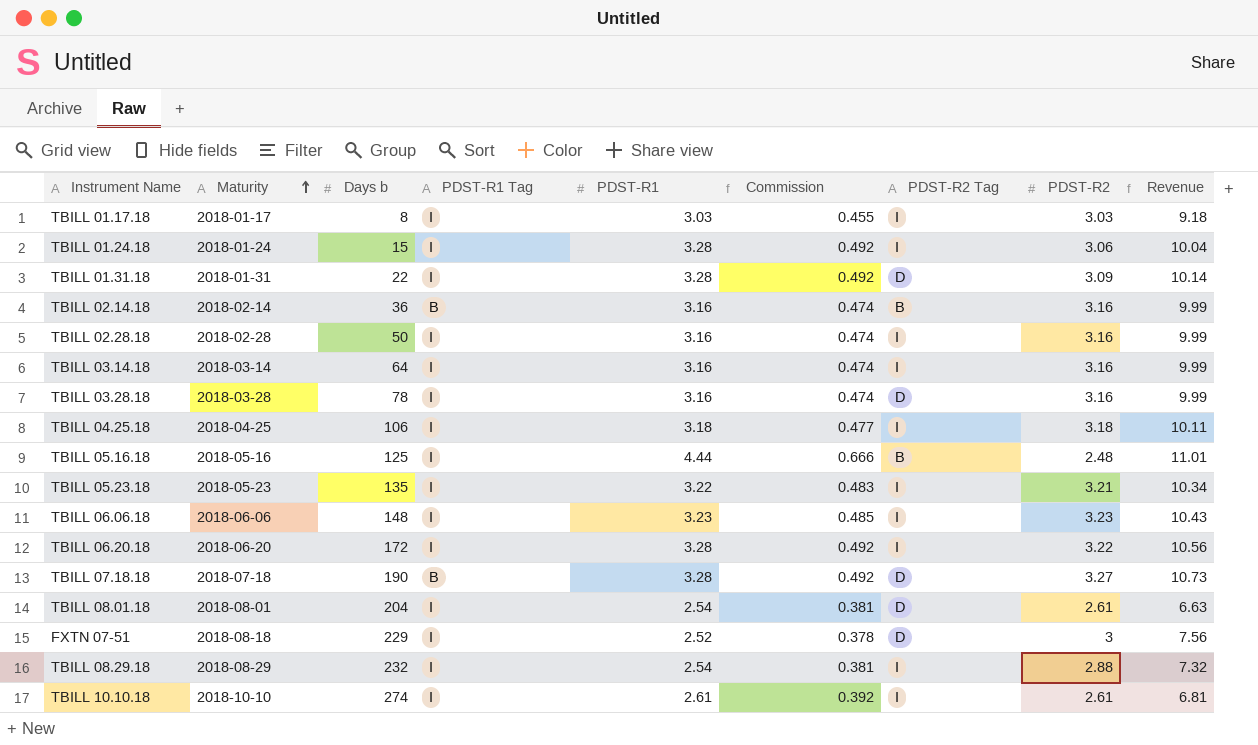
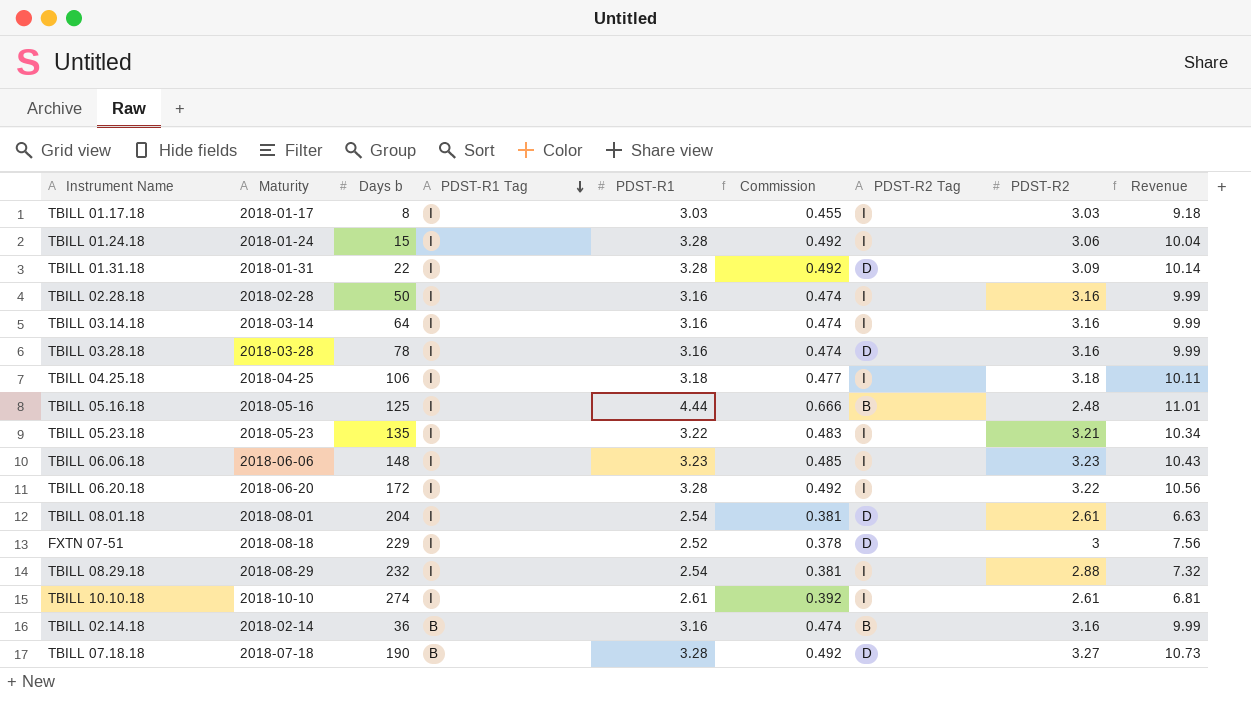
row order: Maturity ascending -> PDST-R1 Tag descending

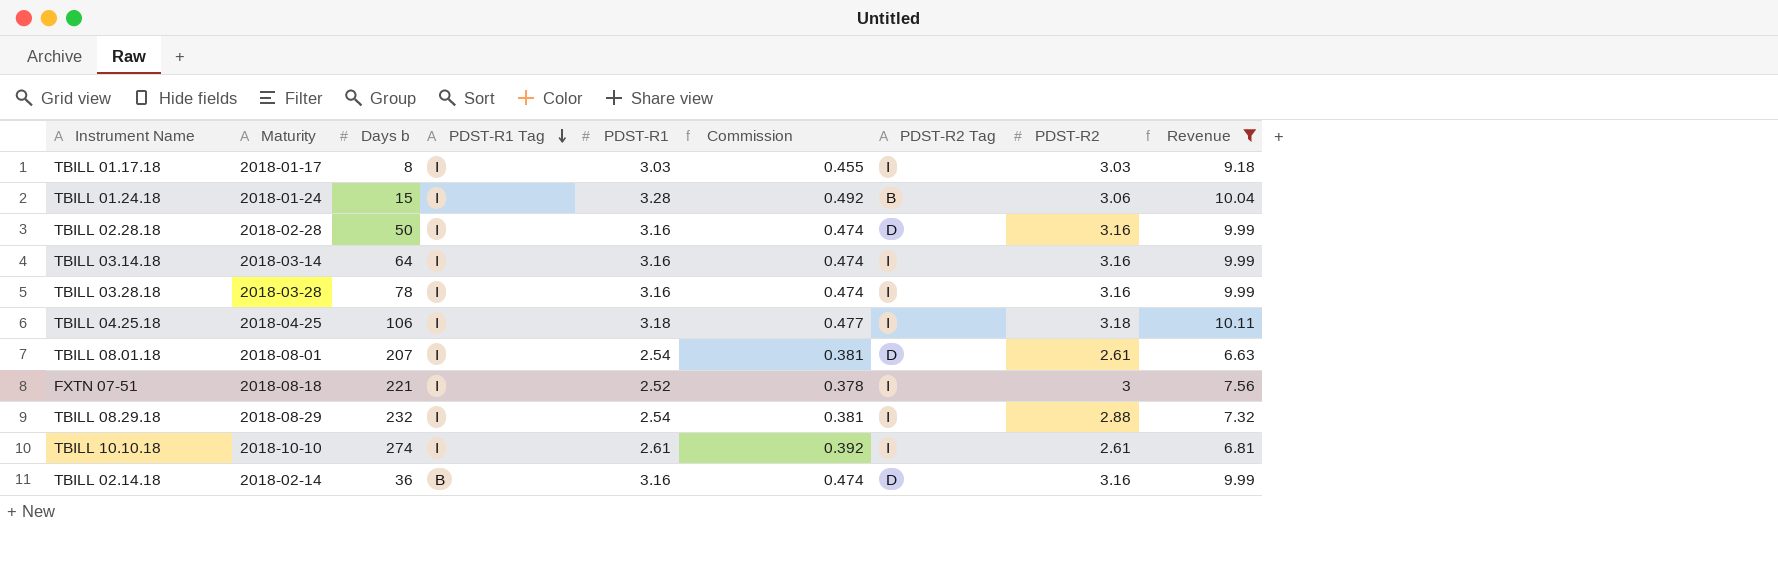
filter: none -> Revenue <= 10.11
TBILL 01.24.18 | PDST-R2 Tag: I -> B
TBILL 02.28.18 | PDST-R2 Tag: I -> D
TBILL 03.28.18 | PDST-R2 Tag: D -> I
TBILL 08.01.18 | Days b: 204 -> 207
FXTN 07-51 | Days b: 229 -> 221
FXTN 07-51 | PDST-R2 Tag: D -> I
TBILL 02.14.18 | PDST-R2 Tag: B -> D

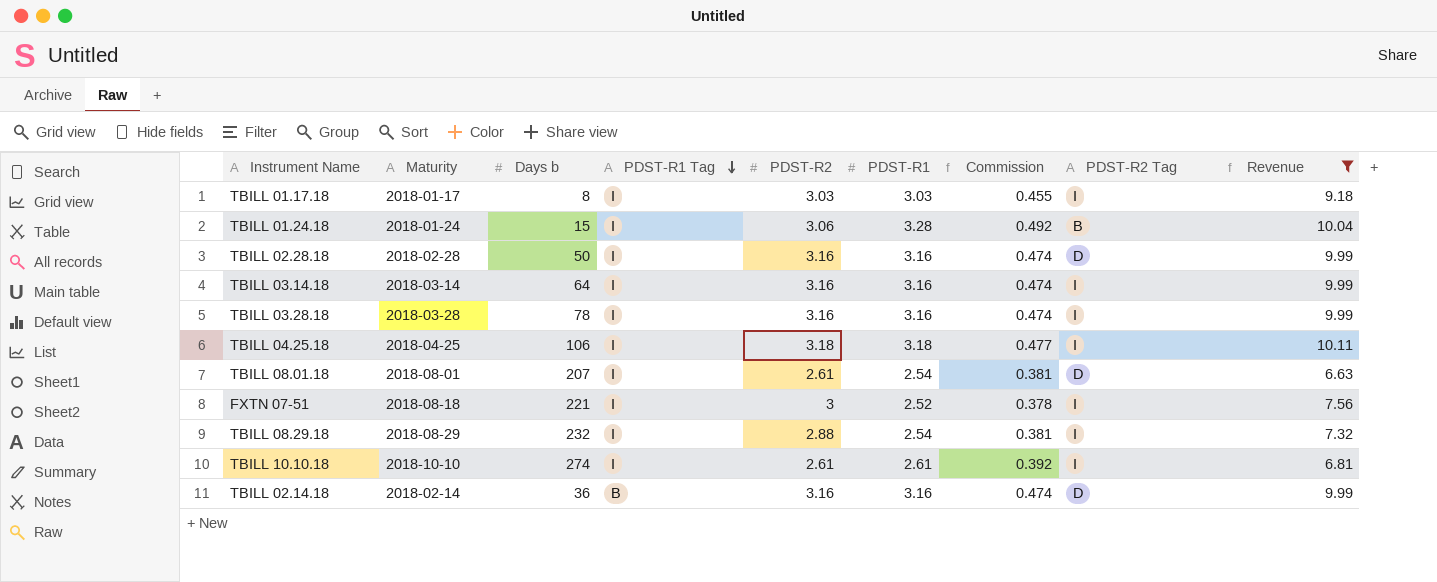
column PDST-R2 | position: 8 -> 5

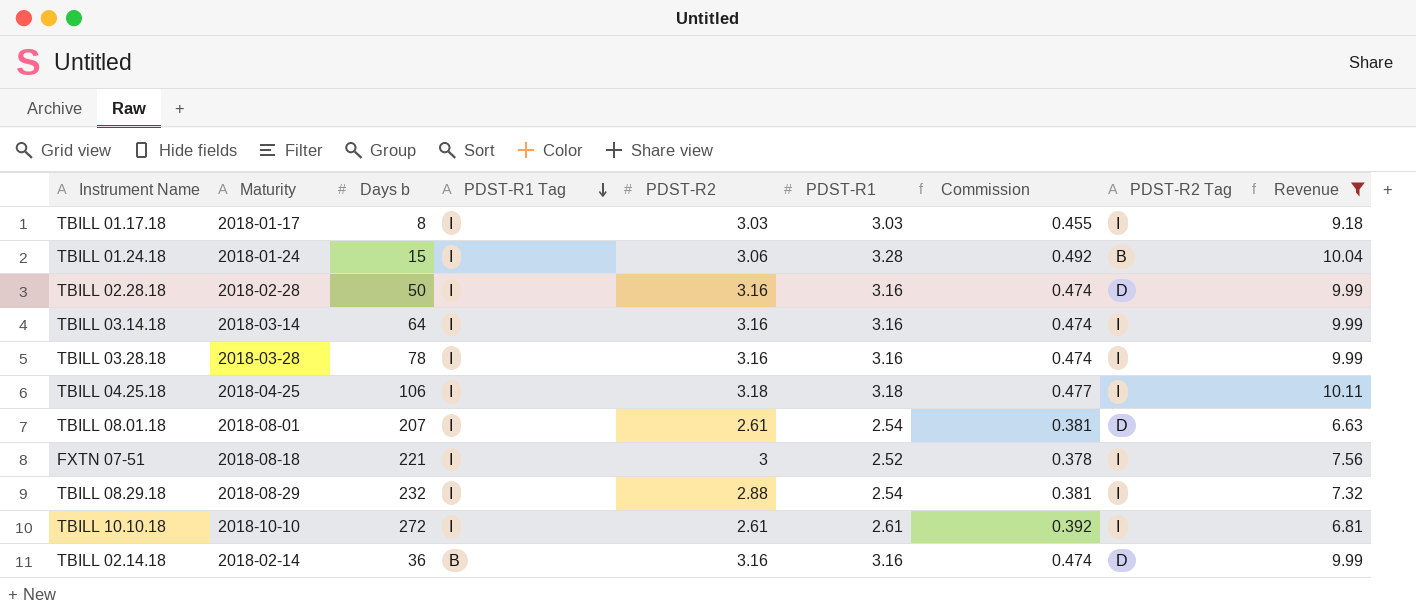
TBILL 10.10.18 | Days b: 274 -> 272

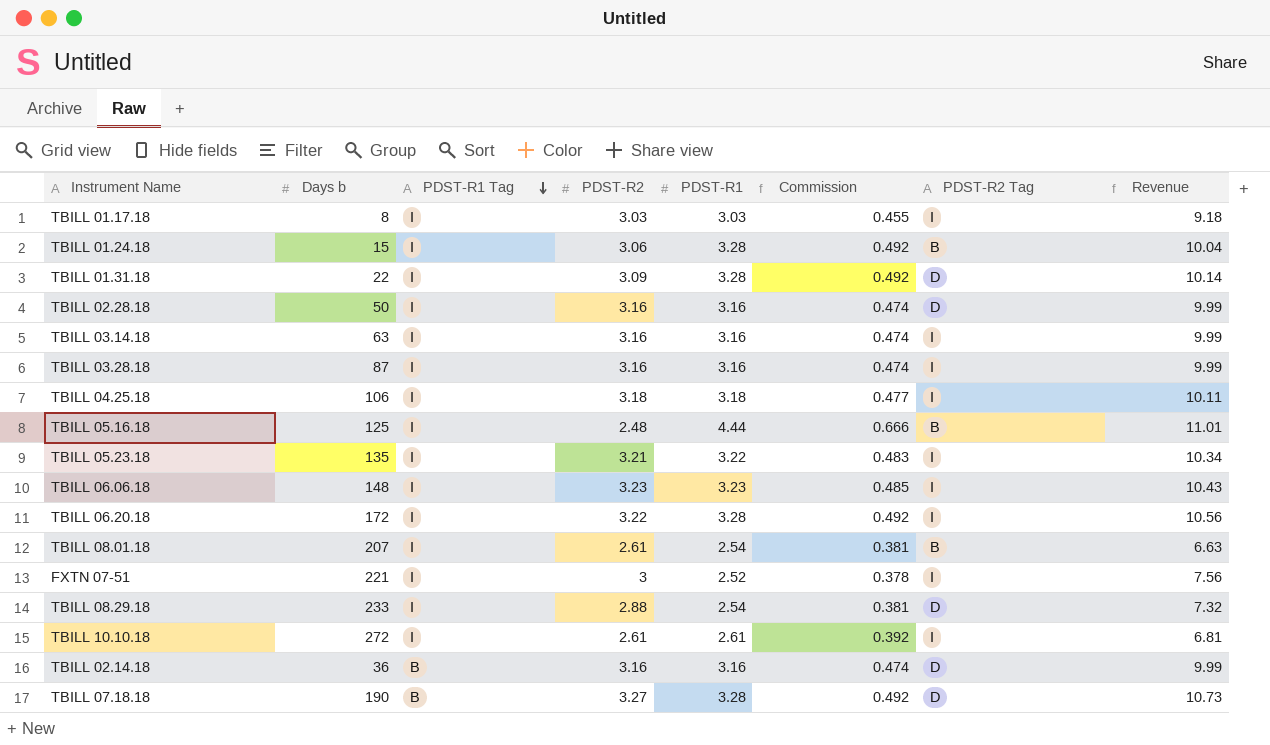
filter: Revenue <= 10.11 -> none
column Maturity | position: 2 -> none
TBILL 03.14.18 | Days b: 64 -> 63
TBILL 03.28.18 | Days b: 78 -> 87
TBILL 08.01.18 | PDST-R2 Tag: D -> B
TBILL 08.29.18 | Days b: 232 -> 233
TBILL 08.29.18 | PDST-R2 Tag: I -> D

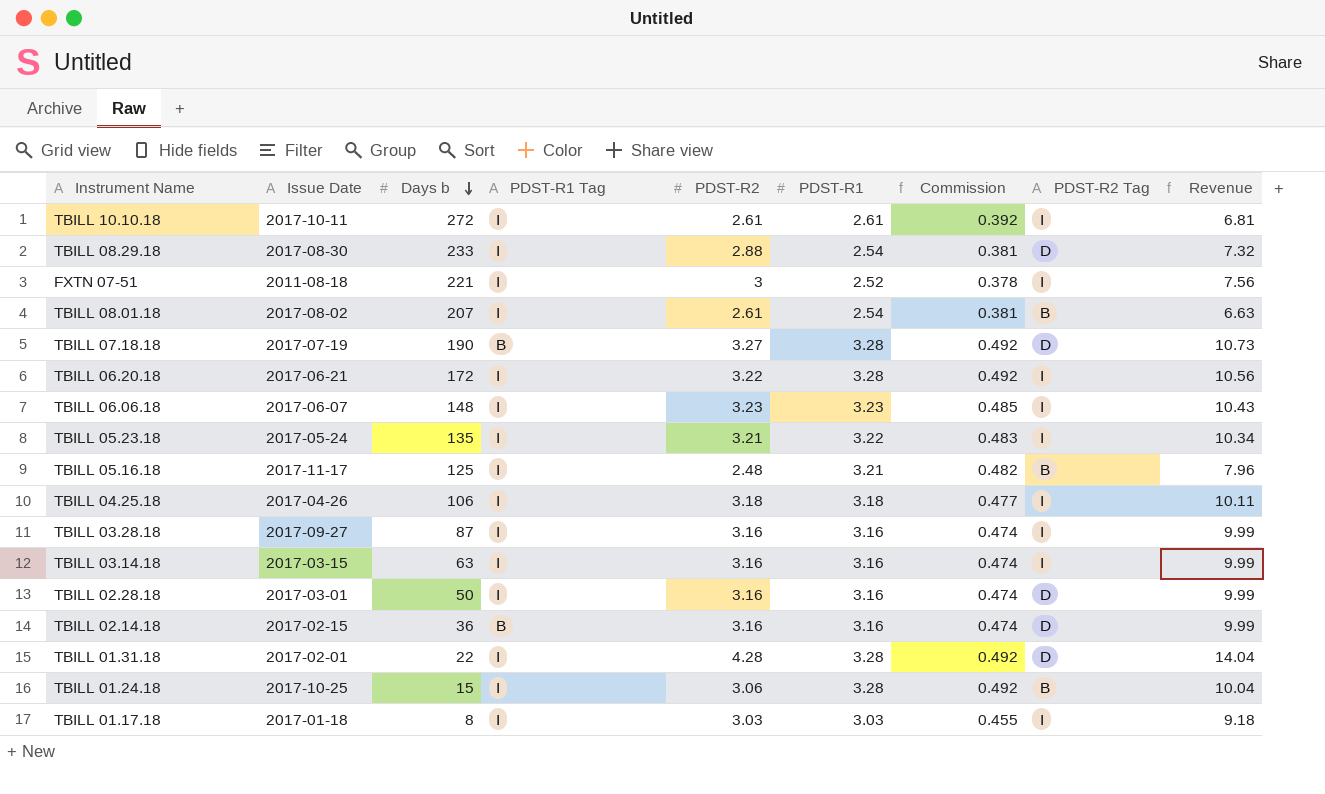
row order: PDST-R1 Tag descending -> Days b descending
column Issue Date | position: none -> 2
TBILL 05.16.18 | PDST-R1: 4.44 -> 3.21
TBILL 05.16.18 | Commission: 0.666 -> 0.482
TBILL 05.16.18 | Revenue: 11.01 -> 7.96
TBILL 01.31.18 | PDST-R2: 3.09 -> 4.28
TBILL 01.31.18 | Revenue: 10.14 -> 14.04

